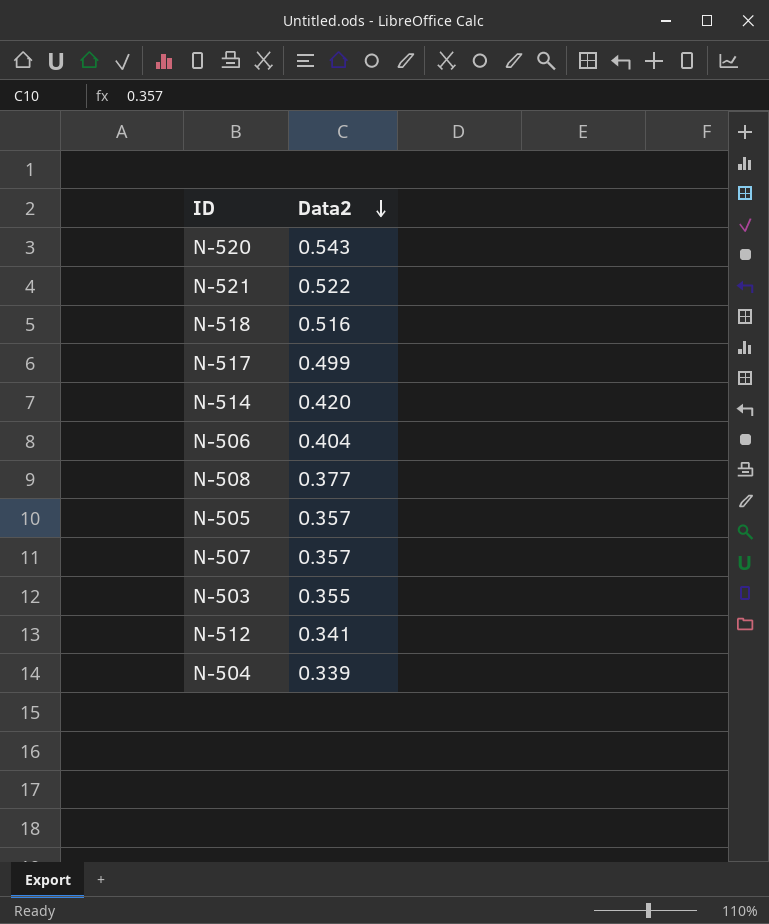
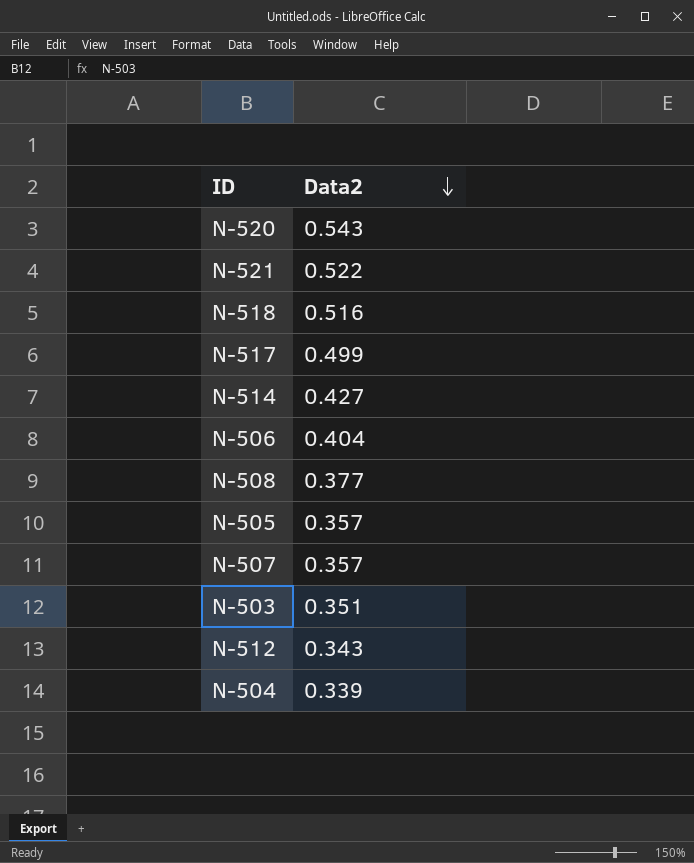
N-514 | Data2: 0.420 -> 0.427
N-503 | Data2: 0.355 -> 0.351
N-512 | Data2: 0.341 -> 0.343

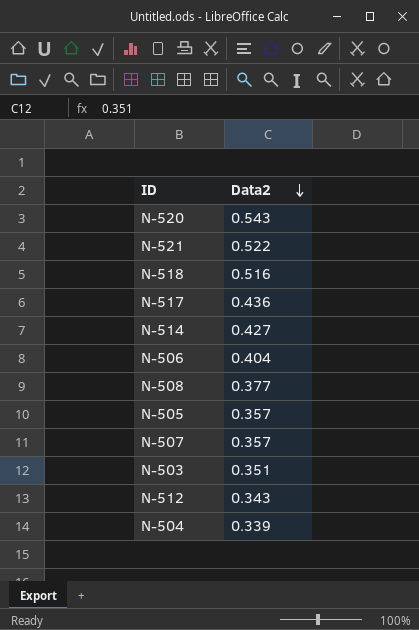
N-517 | Data2: 0.499 -> 0.436

